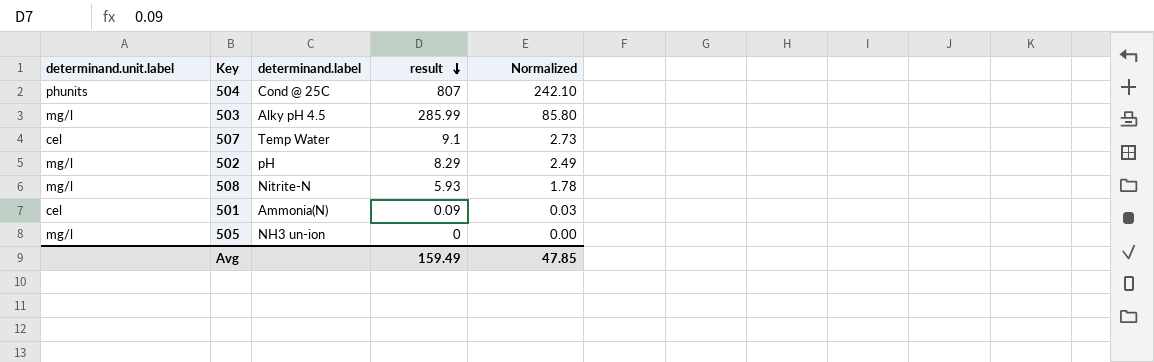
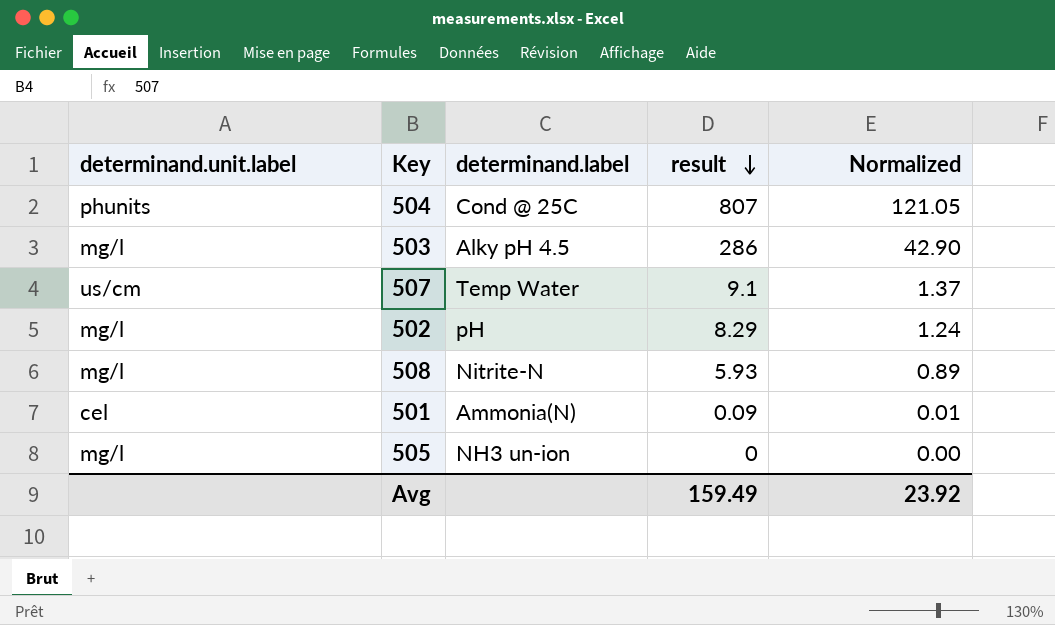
column Normalized | formula: [result] * 0.3 -> [result] * 0.15
503 | result: 285.99 -> 286
507 | determinand.unit.label: cel -> us/cm
Avg | Normalized: 47.85 -> 23.92

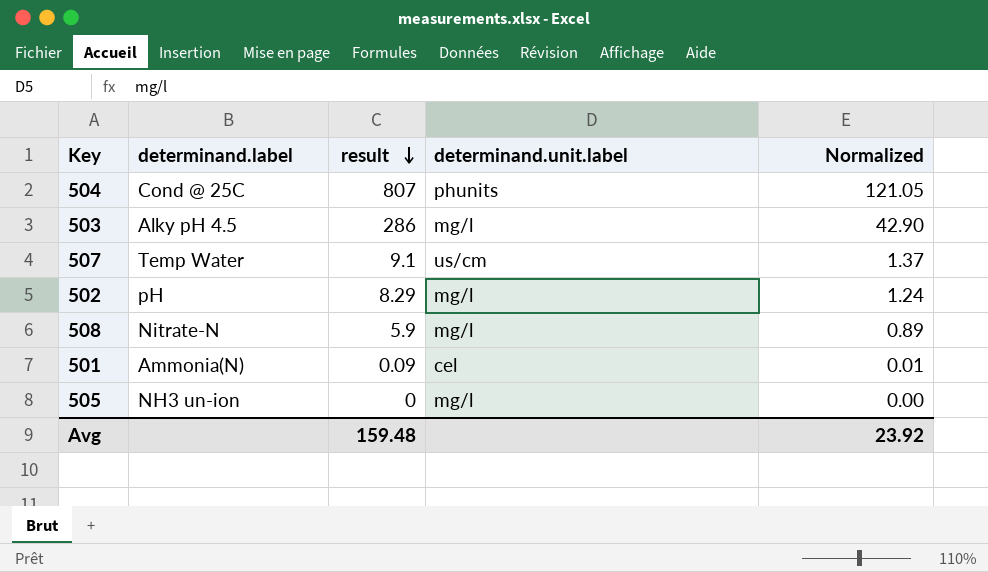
column determinand.unit.label | position: 1 -> 4
508 | determinand.label: Nitrite-N -> Nitrate-N
508 | result: 5.93 -> 5.9
Avg | result: 159.49 -> 159.48

